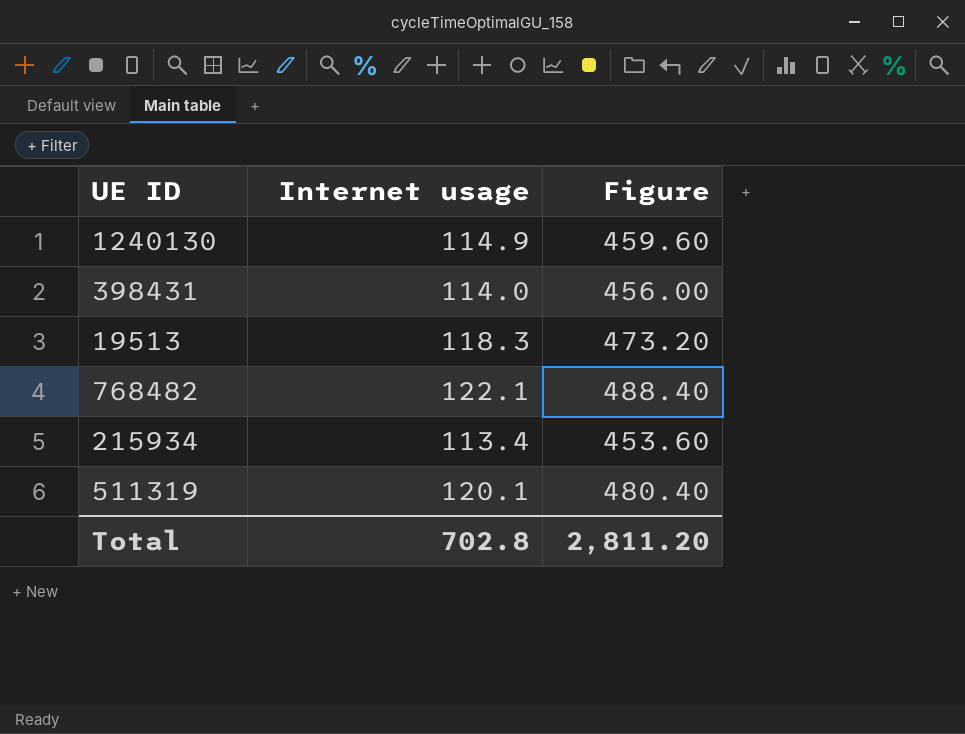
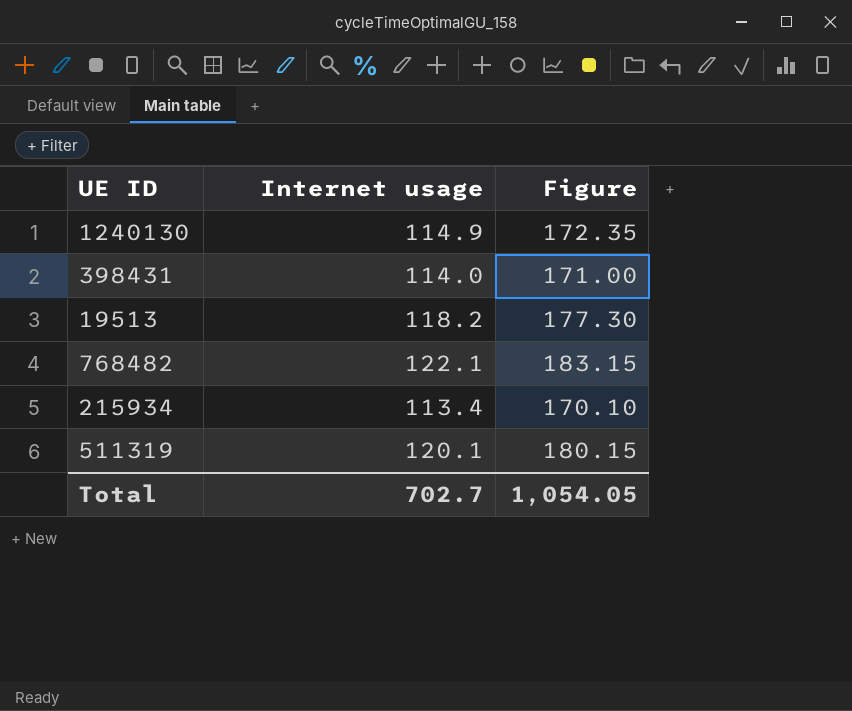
column Figure | formula: [Internet usage] * 4 -> [Internet usage] * 1.5
19513 | Internet usage: 118.3 -> 118.2
Total | Internet usage: 702.8 -> 702.7
Total | Figure: 2,811.20 -> 1,054.05

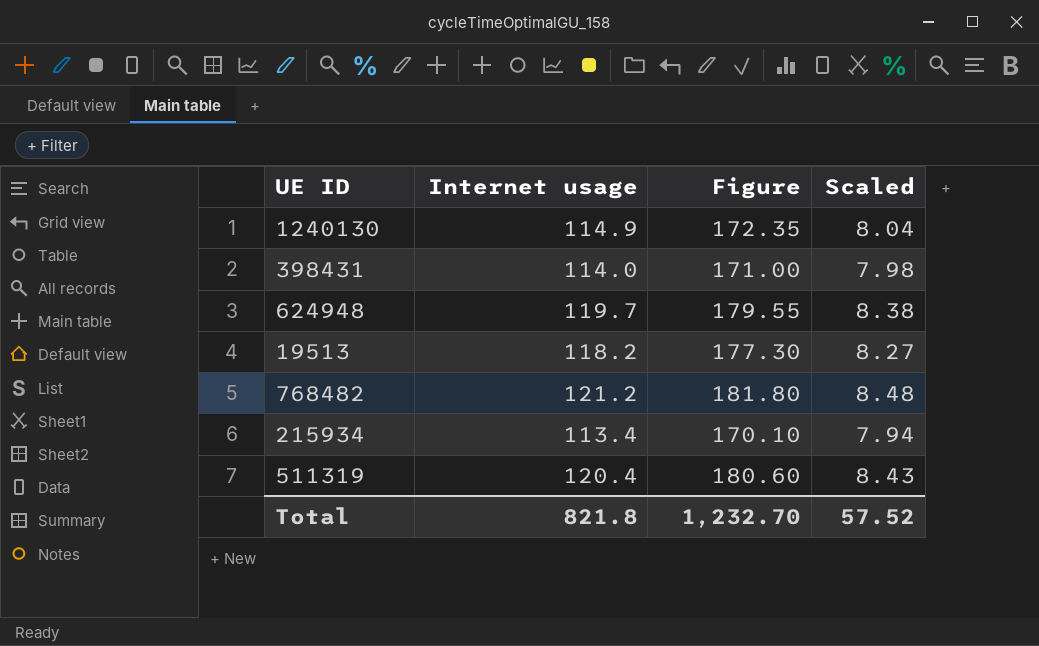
column Scaled | formula: none -> [Internet usage] * 0.07
row 624948: none -> 119.7 | 179.55 | 8.38
768482 | Internet usage: 122.1 -> 121.2
768482 | Figure: 183.15 -> 181.80
511319 | Internet usage: 120.1 -> 120.4
511319 | Figure: 180.15 -> 180.60
Total | Internet usage: 702.7 -> 821.8
Total | Figure: 1,054.05 -> 1,232.70

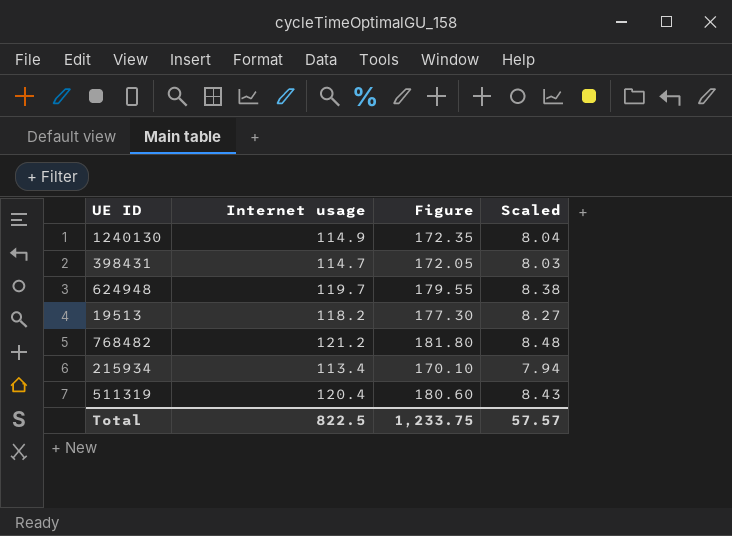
398431 | Internet usage: 114.0 -> 114.7
398431 | Figure: 171.00 -> 172.05
398431 | Scaled: 7.98 -> 8.03
Total | Internet usage: 821.8 -> 822.5
Total | Figure: 1,232.70 -> 1,233.75
Total | Scaled: 57.52 -> 57.57

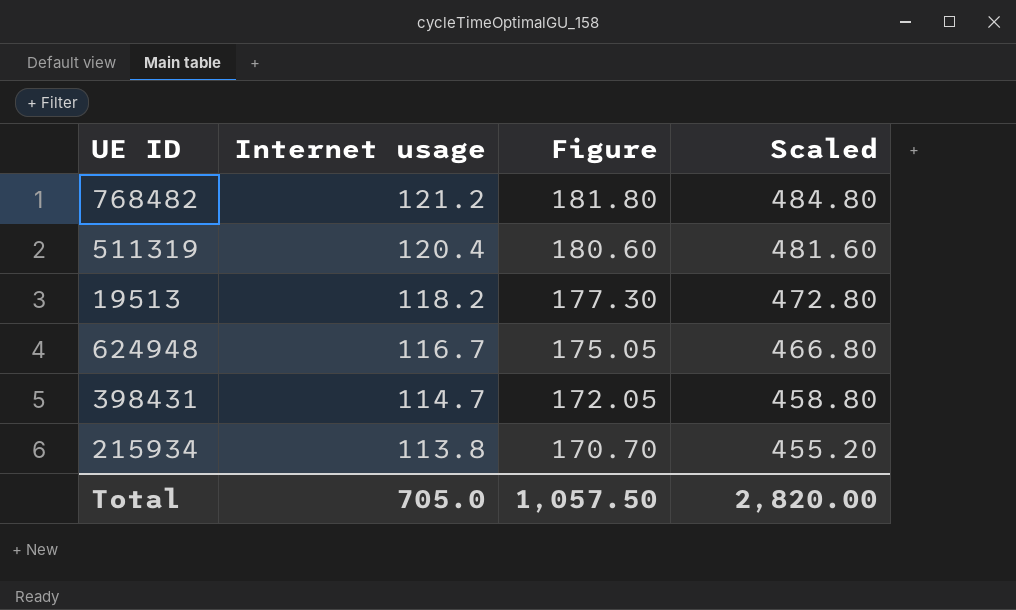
row order: none -> Internet usage descending
column Scaled | formula: [Internet usage] * 0.07 -> [Internet usage] * 4
row 1240130: 114.9 | 172.35 | 8.04 -> none
624948 | Internet usage: 119.7 -> 116.7
624948 | Figure: 179.55 -> 175.05
215934 | Internet usage: 113.4 -> 113.8
215934 | Figure: 170.10 -> 170.70
Total | Internet usage: 822.5 -> 705.0
Total | Figure: 1,233.75 -> 1,057.50
Total | Scaled: 57.57 -> 2,820.00

